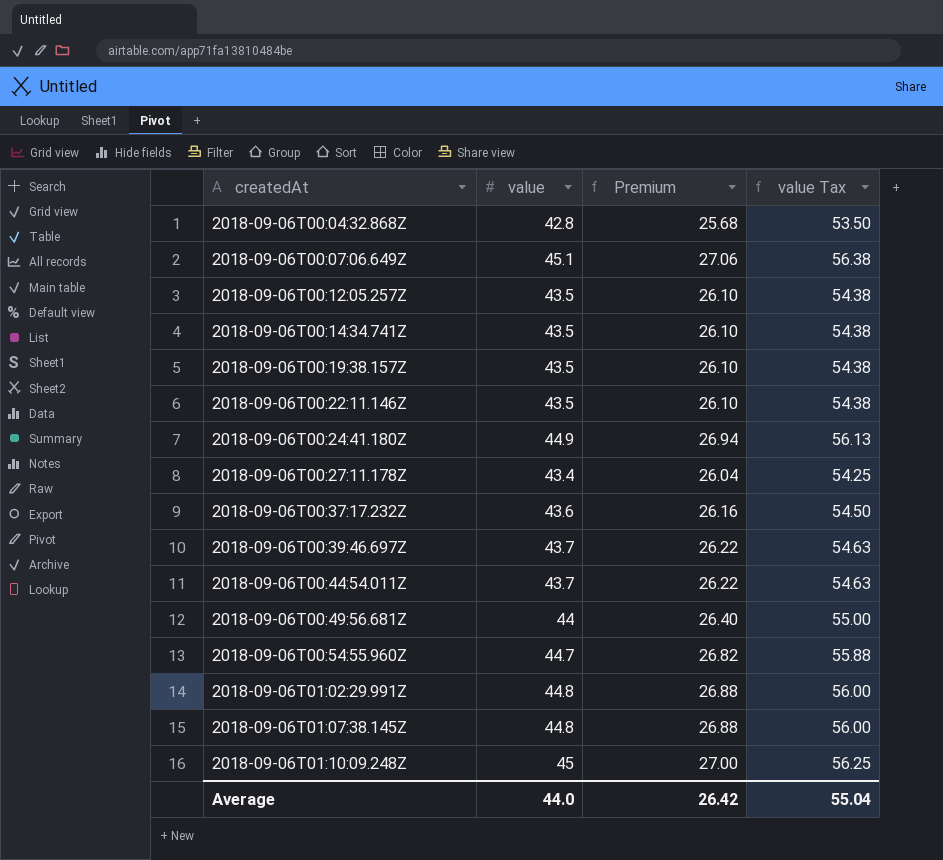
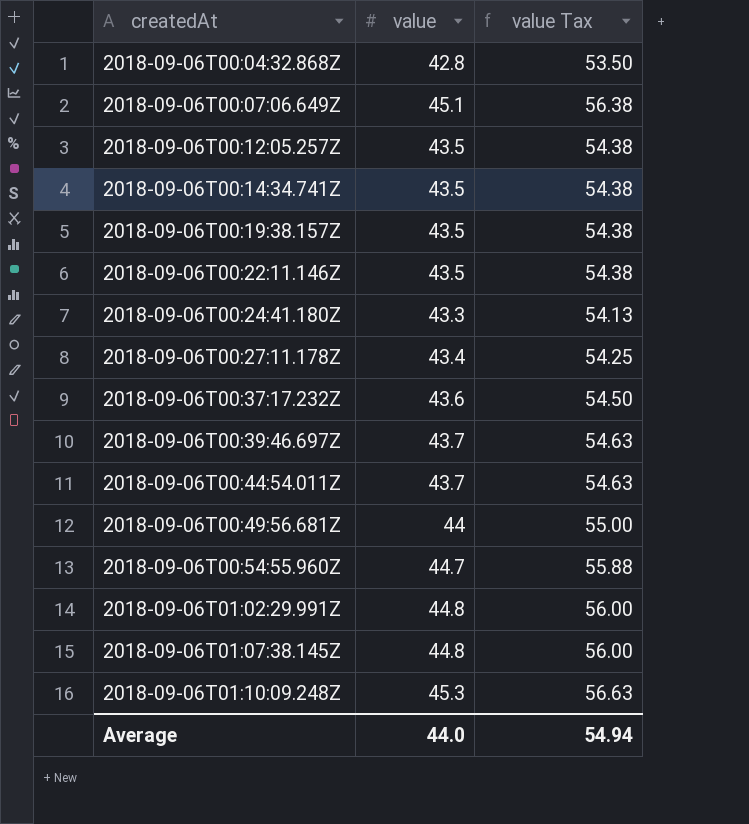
column Premium | formula: [value] * 0.6 -> none
2018-09-06T00:24:41.180Z | value: 44.9 -> 43.3
2018-09-06T00:24:41.180Z | value Tax: 56.13 -> 54.13
2018-09-06T01:10:09.248Z | value: 45 -> 45.3
2018-09-06T01:10:09.248Z | value Tax: 56.25 -> 56.63
Average | value Tax: 55.04 -> 54.94

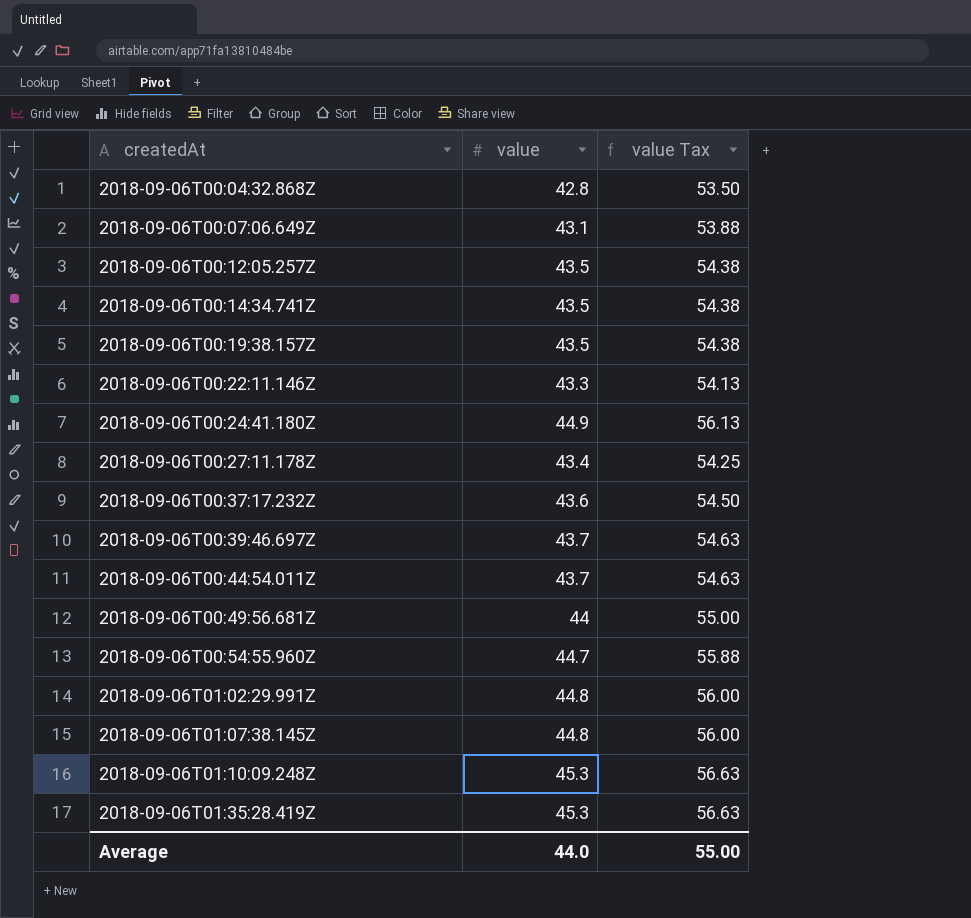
2018-09-06T00:07:06.649Z | value: 45.1 -> 43.1
2018-09-06T00:07:06.649Z | value Tax: 56.38 -> 53.88
2018-09-06T00:22:11.146Z | value: 43.5 -> 43.3
2018-09-06T00:22:11.146Z | value Tax: 54.38 -> 54.13
2018-09-06T00:24:41.180Z | value: 43.3 -> 44.9
2018-09-06T00:24:41.180Z | value Tax: 54.13 -> 56.13
row 2018-09-06T01:35:28.419Z: none -> 45.3 | 56.63
Average | value Tax: 54.94 -> 55.00

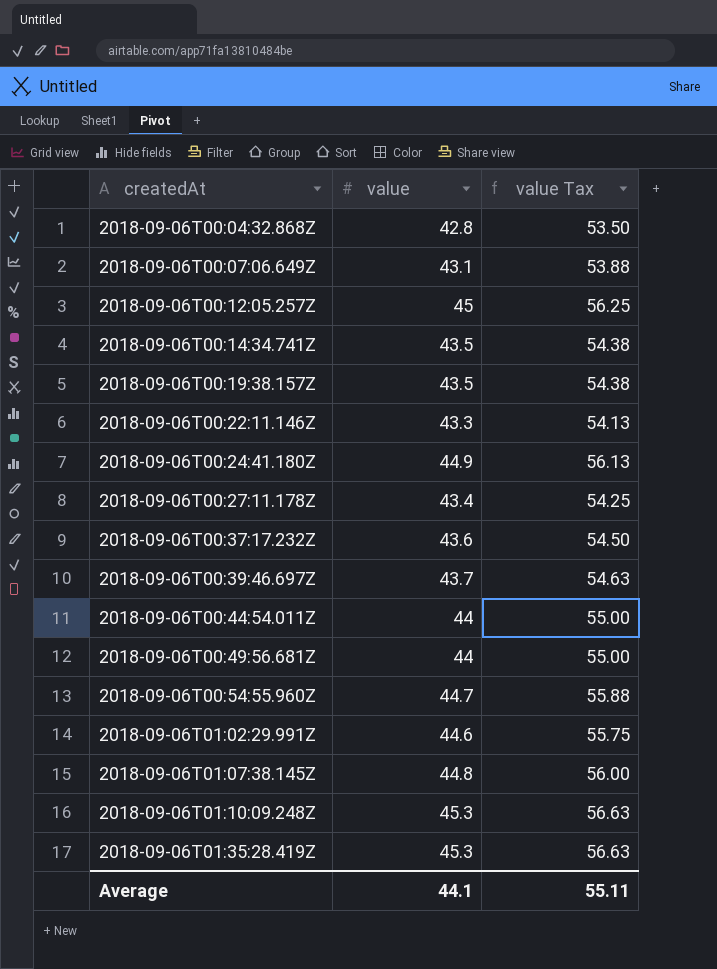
2018-09-06T00:12:05.257Z | value: 43.5 -> 45
2018-09-06T00:12:05.257Z | value Tax: 54.38 -> 56.25
2018-09-06T00:44:54.011Z | value: 43.7 -> 44
2018-09-06T00:44:54.011Z | value Tax: 54.63 -> 55.00
2018-09-06T01:02:29.991Z | value: 44.8 -> 44.6
2018-09-06T01:02:29.991Z | value Tax: 56.00 -> 55.75
Average | value: 44.0 -> 44.1
Average | value Tax: 55.00 -> 55.11

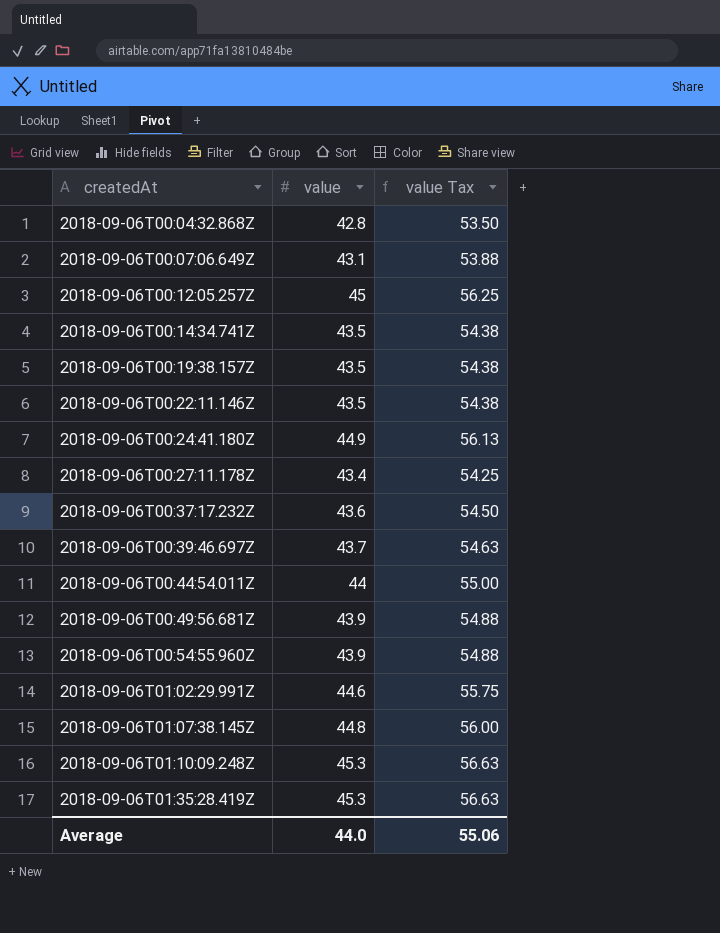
2018-09-06T00:22:11.146Z | value: 43.3 -> 43.5
2018-09-06T00:22:11.146Z | value Tax: 54.13 -> 54.38
2018-09-06T00:49:56.681Z | value: 44 -> 43.9
2018-09-06T00:49:56.681Z | value Tax: 55.00 -> 54.88
2018-09-06T00:54:55.960Z | value: 44.7 -> 43.9
2018-09-06T00:54:55.960Z | value Tax: 55.88 -> 54.88
Average | value: 44.1 -> 44.0
Average | value Tax: 55.11 -> 55.06

